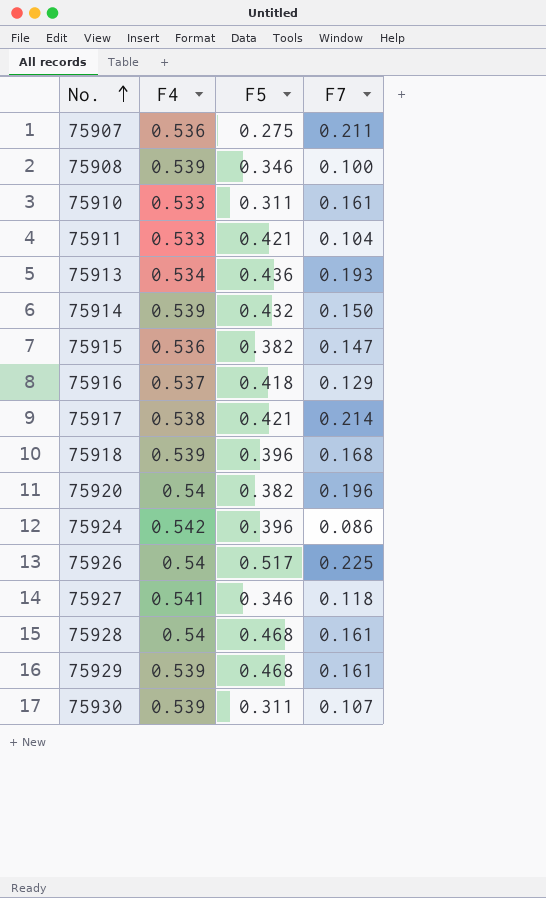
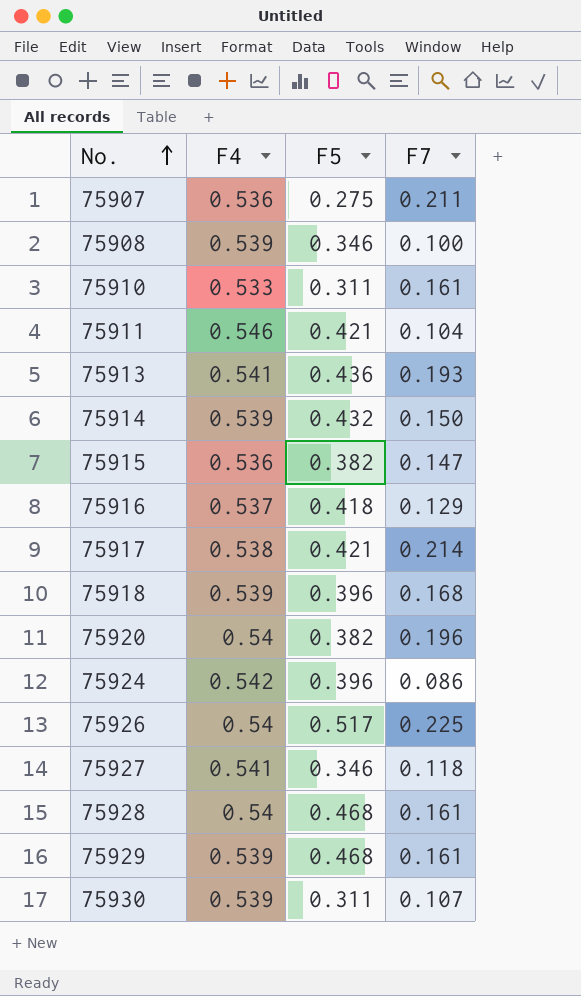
75911 | F4: 0.533 -> 0.546
75913 | F4: 0.534 -> 0.541

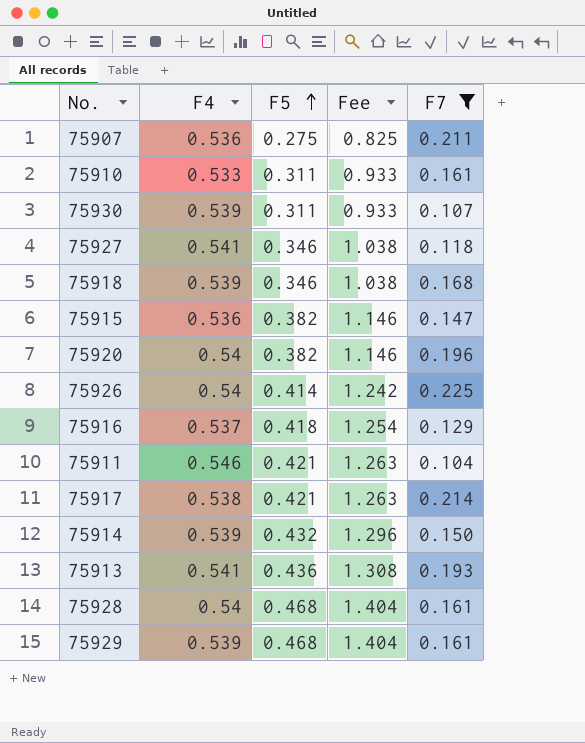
filter: none -> F7 >= 0.104
row order: No. ascending -> F5 ascending
column Fee | formula: none -> [F5] * 3
75918 | F5: 0.396 -> 0.346
75926 | F5: 0.517 -> 0.414

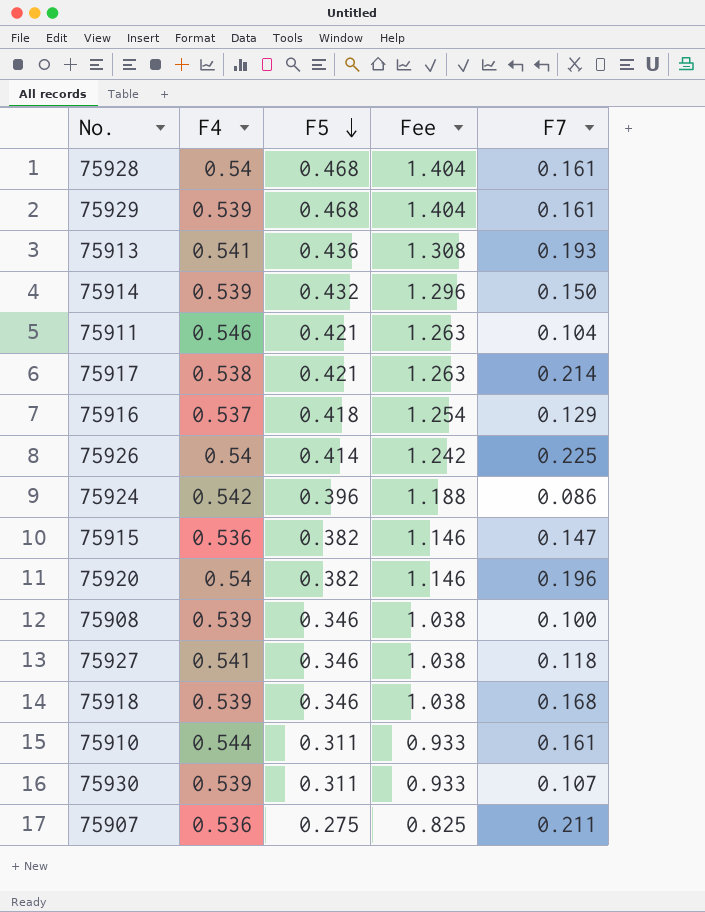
filter: F7 >= 0.104 -> none
row order: F5 ascending -> F5 descending
75910 | F4: 0.533 -> 0.544

